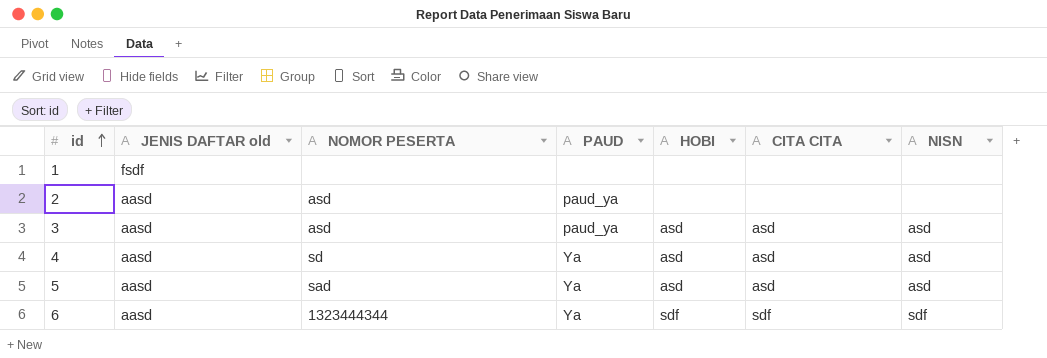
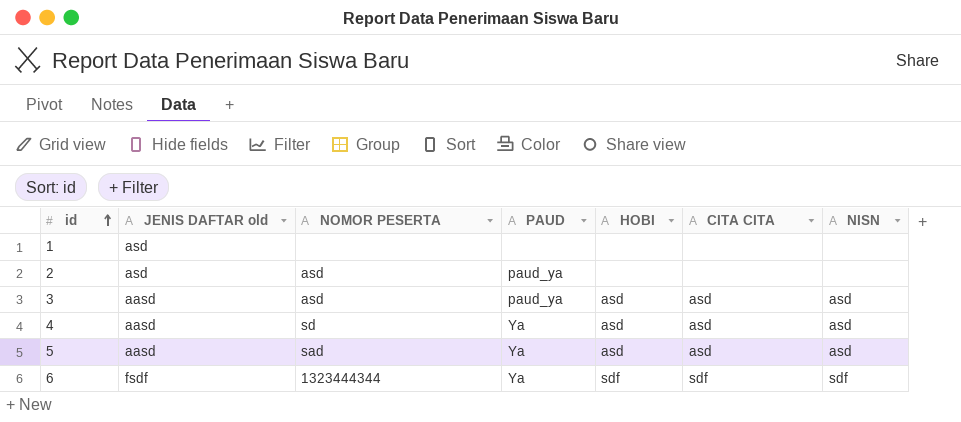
1 | JENIS DAFTAR old: fsdf -> asd
2 | JENIS DAFTAR old: aasd -> asd
6 | JENIS DAFTAR old: aasd -> fsdf

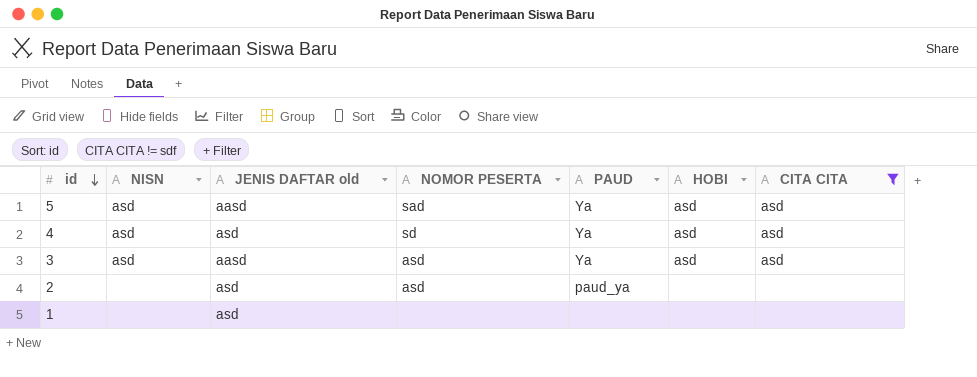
filter: none -> CITA CITA != sdf
row order: id ascending -> id descending
column NISN | position: 7 -> 2
4 | JENIS DAFTAR old: aasd -> asd
3 | PAUD: paud_ya -> Ya

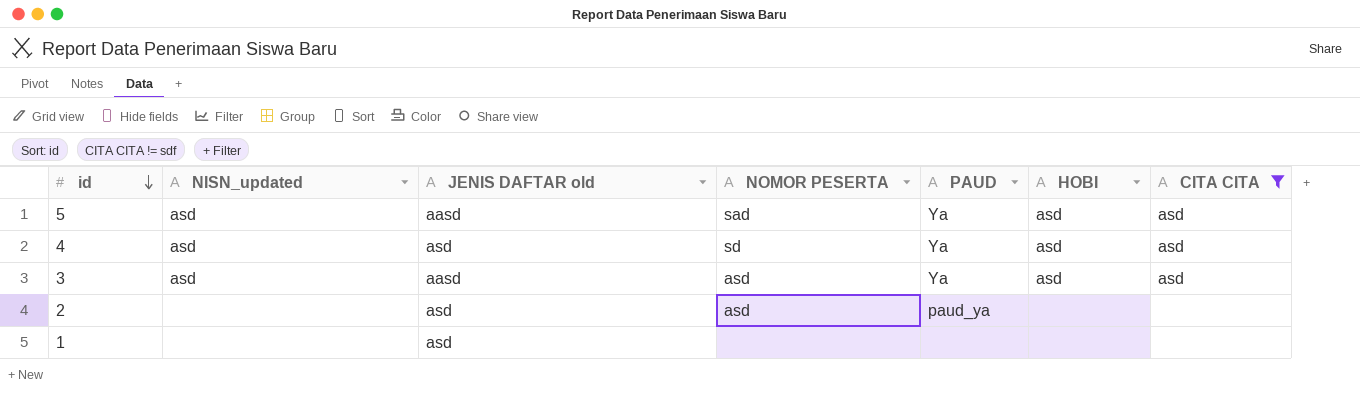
column name: NISN -> NISN_updated

